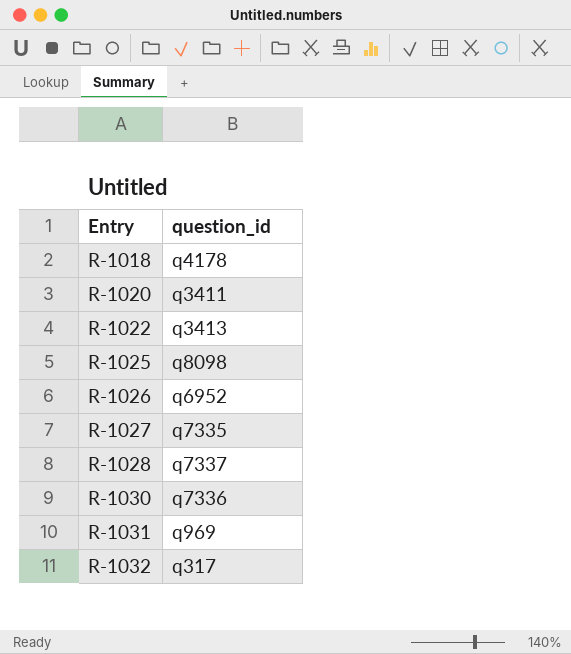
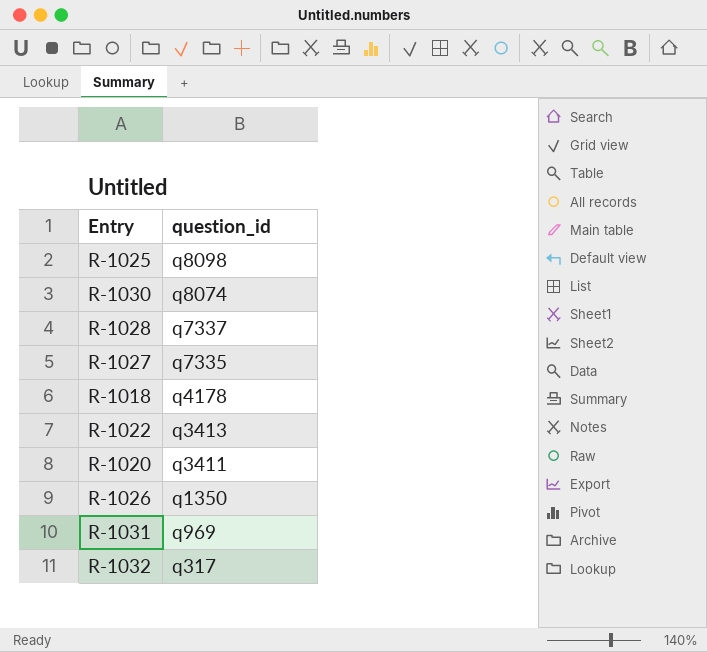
row order: Entry ascending -> question_id descending
R-1030 | question_id: q7336 -> q8074
R-1026 | question_id: q6952 -> q1350

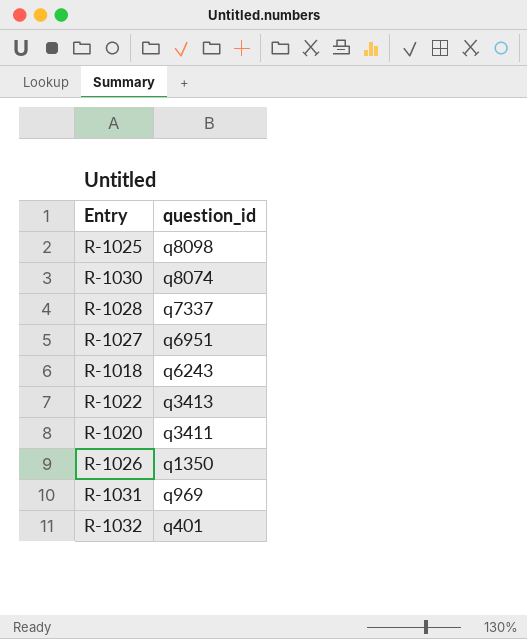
R-1027 | question_id: q7335 -> q6951
R-1018 | question_id: q4178 -> q6243
R-1032 | question_id: q317 -> q401

